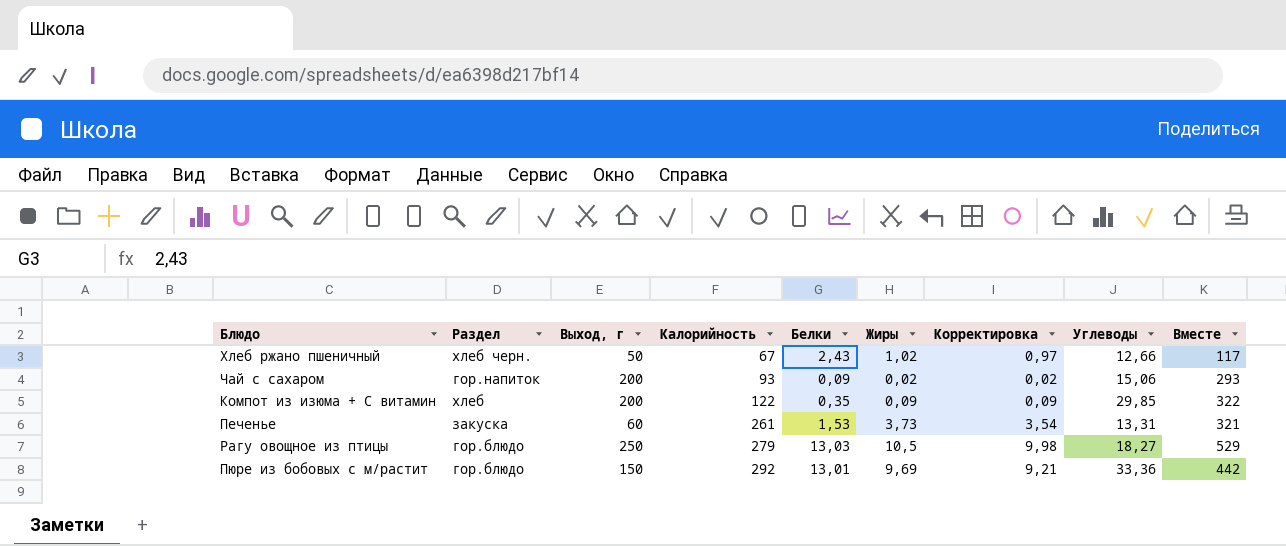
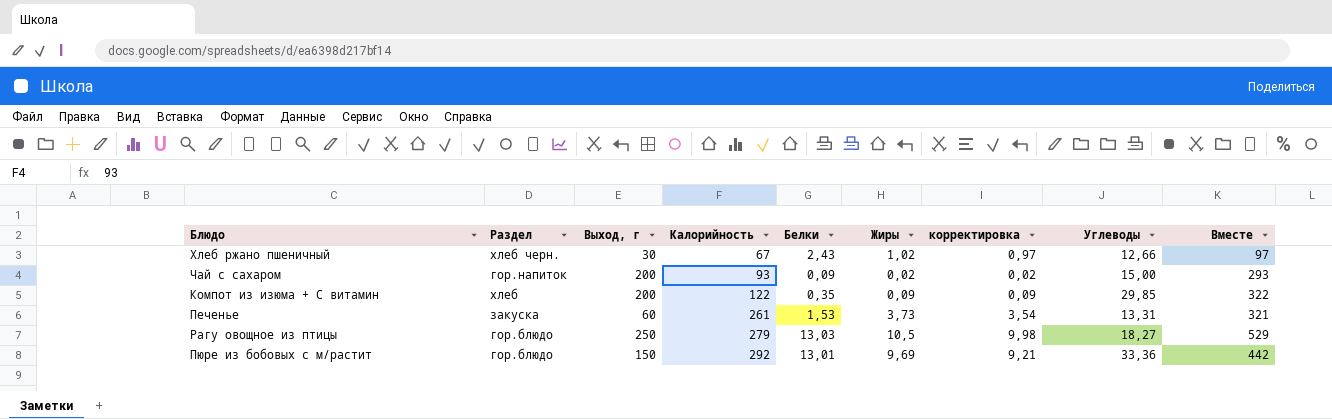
column name: Корректировка -> корректировка
Хлеб ржано пшеничный | Выход, г: 50 -> 30
Хлеб ржано пшеничный | Вместе: 117 -> 97
Чай с сахаром | Углеводы: 15,06 -> 15,00

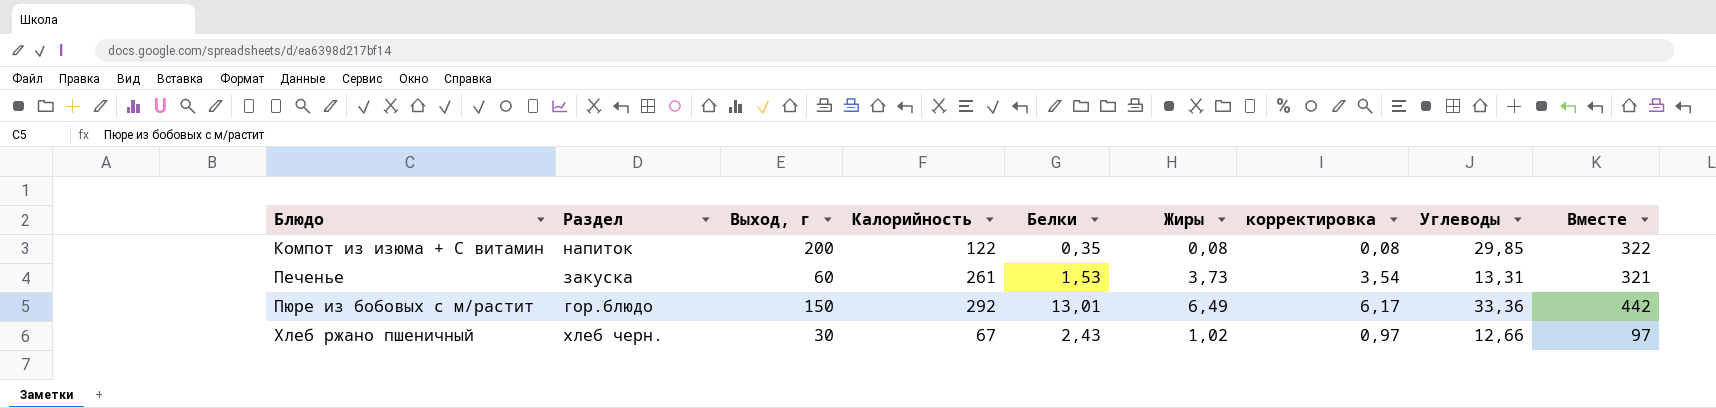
row order: Калорийность ascending -> Блюдо ascending
row Чай с сахаром: гор.напиток | 200 | 93 | 0,09 | 0,02 | 0,02 | 15,00 | 293 -> none
row Рагу овощное из птицы: гор.блюдо | 250 | 279 | 13,03 | 10,5 | 9,98 | 18,27 | 529 -> none
Компот из изюма + С витамин | Раздел: хлеб -> напиток
Компот из изюма + С витамин | Жиры: 0,09 -> 0,08
Компот из изюма + С витамин | корректировка: 0,09 -> 0,08
Пюре из бобовых с м/растит | Жиры: 9,69 -> 6,49
Пюре из бобовых с м/растит | корректировка: 9,21 -> 6,17

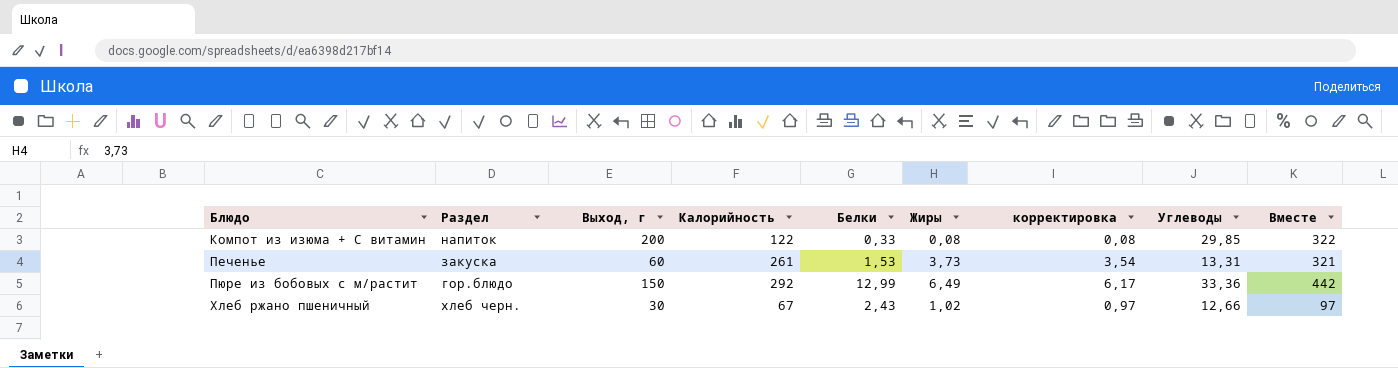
Компот из изюма + С витамин | Белки: 0,35 -> 0,33
Пюре из бобовых с м/растит | Белки: 13,01 -> 12,99

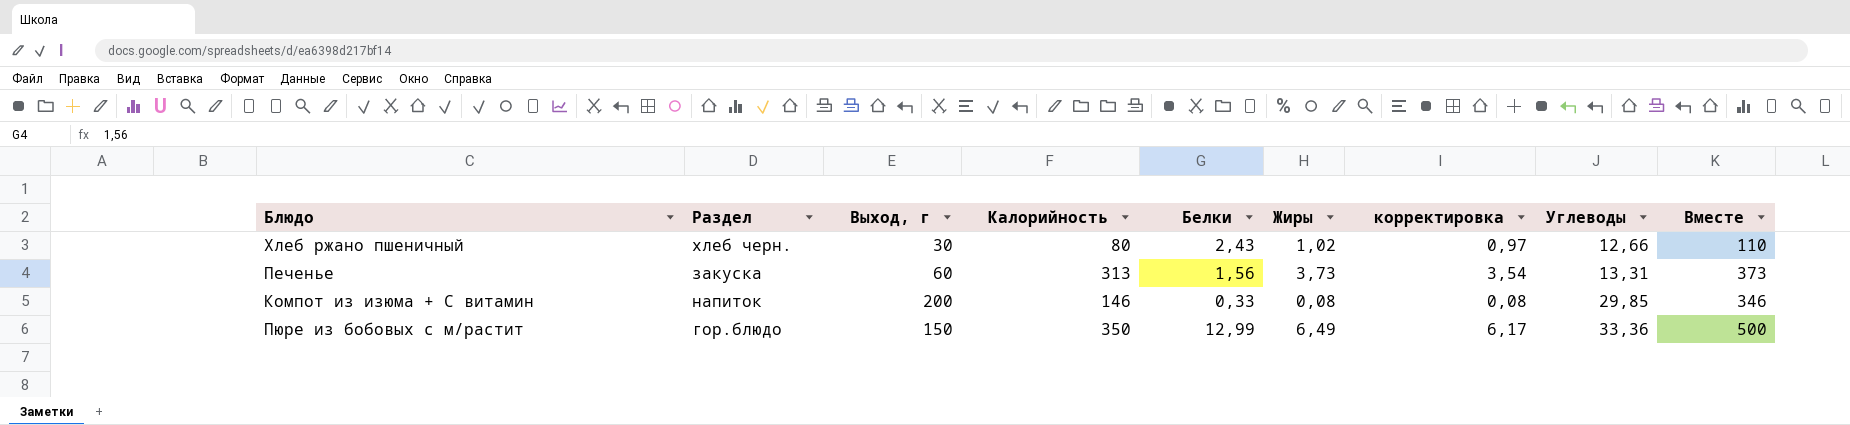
row order: Блюдо ascending -> Углеводы ascending
Хлеб ржано пшеничный | Калорийность: 67 -> 80
Хлеб ржано пшеничный | Вместе: 97 -> 110
Печенье | Калорийность: 261 -> 313
Печенье | Белки: 1,53 -> 1,56
Печенье | Вместе: 321 -> 373
Компот из изюма + С витамин | Калорийность: 122 -> 146
Компот из изюма + С витамин | Вместе: 322 -> 346
Пюре из бобовых с м/растит | Калорийность: 292 -> 350
Пюре из бобовых с м/растит | Вместе: 442 -> 500

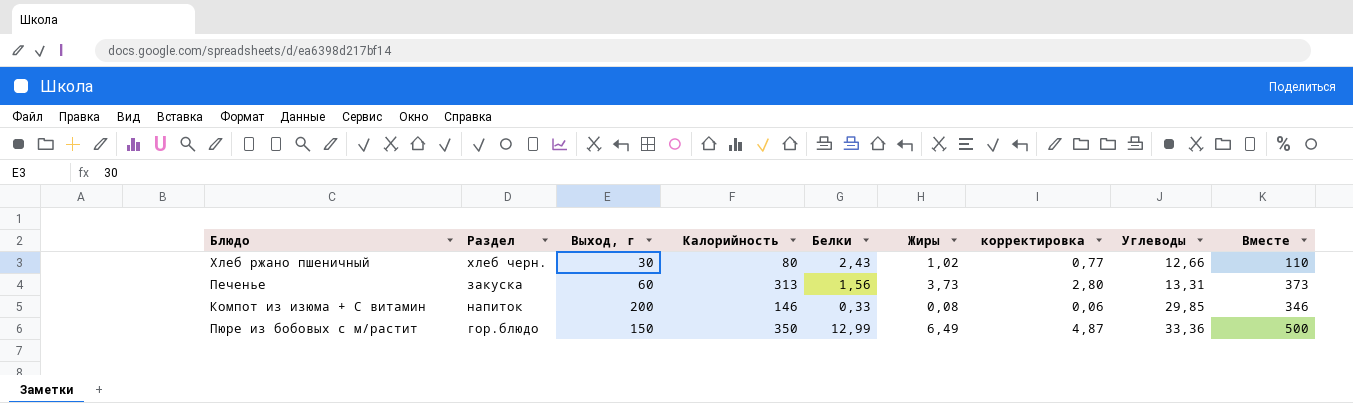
column корректировка | formula: [Жиры] * 0,95 -> [Жиры] * 0,75

